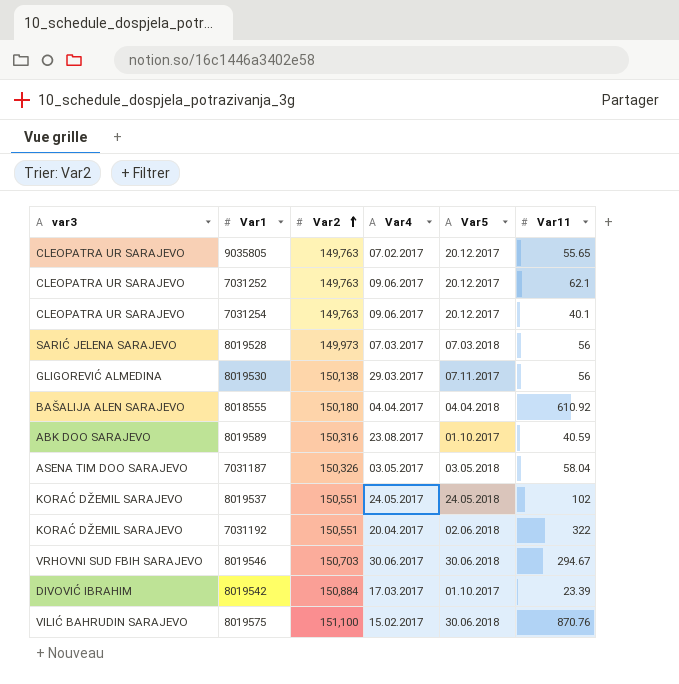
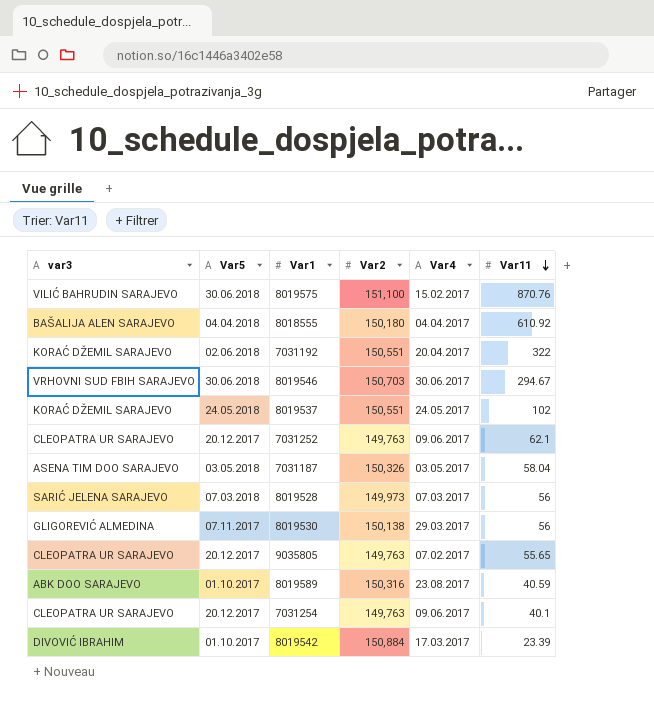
row order: Var2 ascending -> Var11 descending
column Var5 | position: 5 -> 2

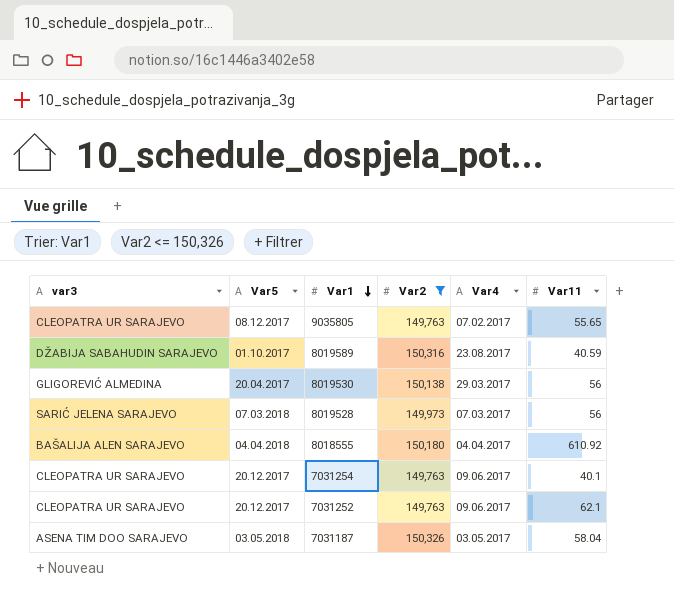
filter: none -> Var2 <= 150,326
row order: Var11 descending -> Var1 descending
9035805 | Var5: 20.12.2017 -> 08.12.2017
8019589 | var3: ABK DOO SARAJEVO -> DŽABIJA SABAHUDIN SARAJEVO
8019530 | Var5: 07.11.2017 -> 20.04.2017

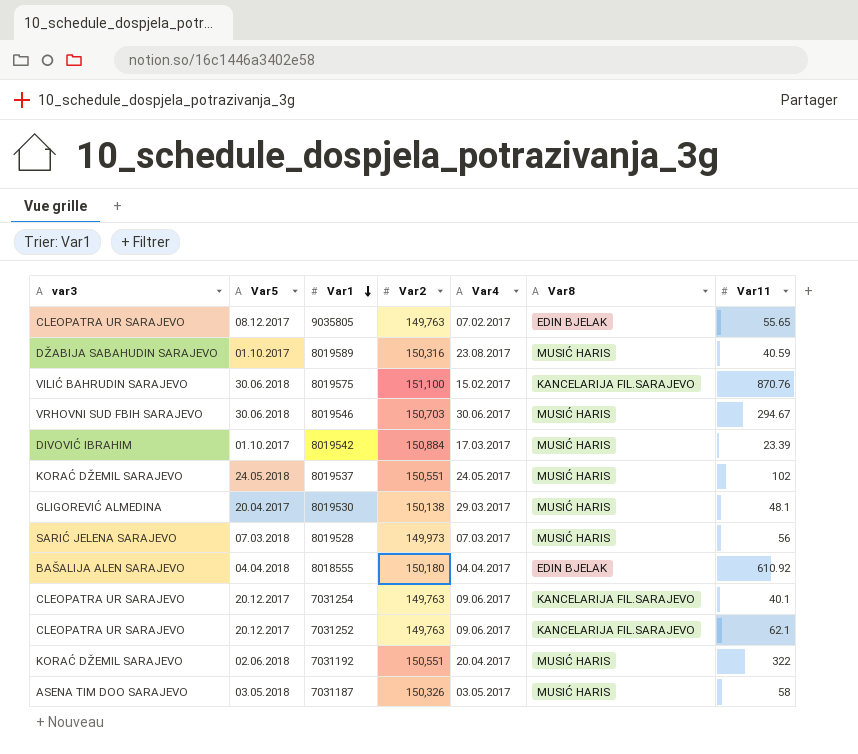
filter: Var2 <= 150,326 -> none
column Var8 | position: none -> 6
8019530 | Var11: 56 -> 48.1
7031187 | Var11: 58.04 -> 58

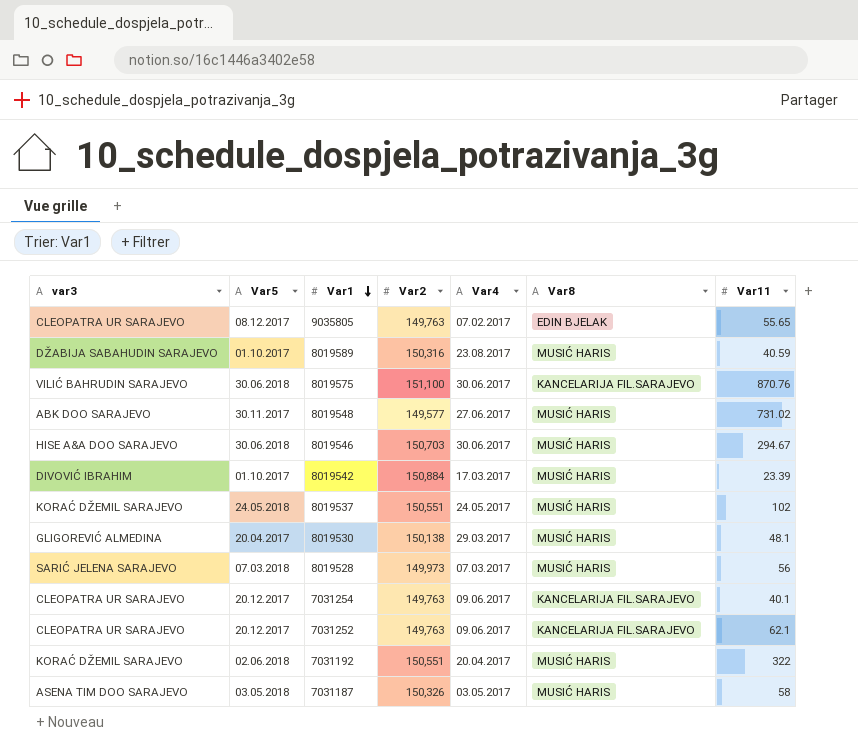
row 8018555: BAŠALIJA ALEN SARAJEVO | 04.04.2018 | 150,180 | 04.04.2017 | EDIN BJELAK | 610.92 -> none
8019575 | Var4: 15.02.2017 -> 30.06.2017
row 8019548: none -> ABK DOO SARAJEVO | 30.11.2017 | 149,577 | 27.06.2017 | MUSIĆ HARIS | 731.02
8019546 | var3: VRHOVNI SUD FBIH SARAJEVO -> HISE A&A DOO SARAJEVO

